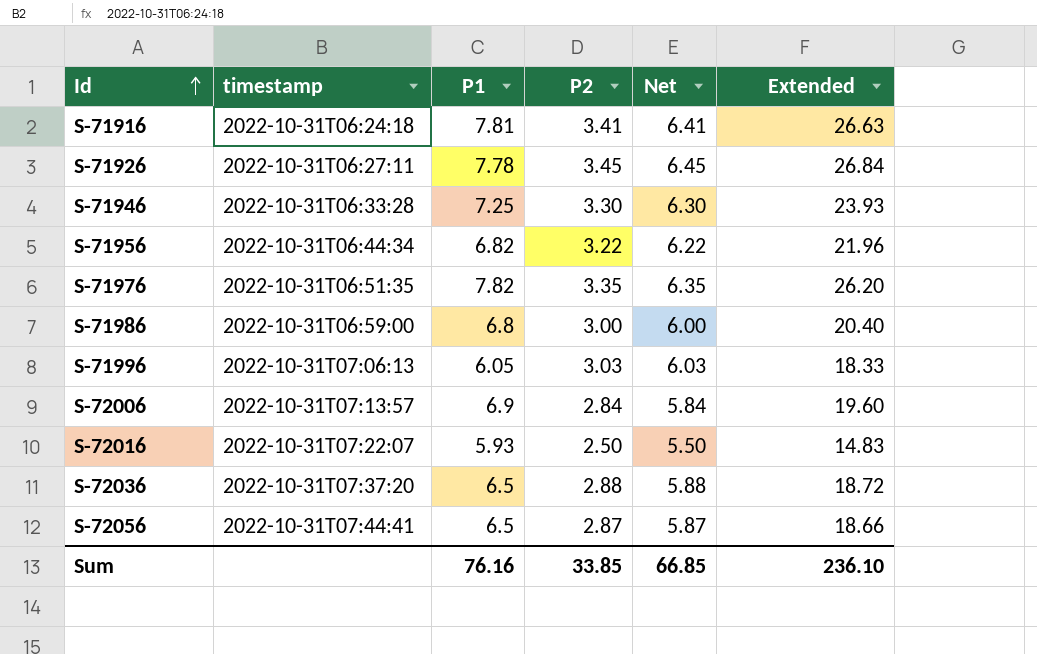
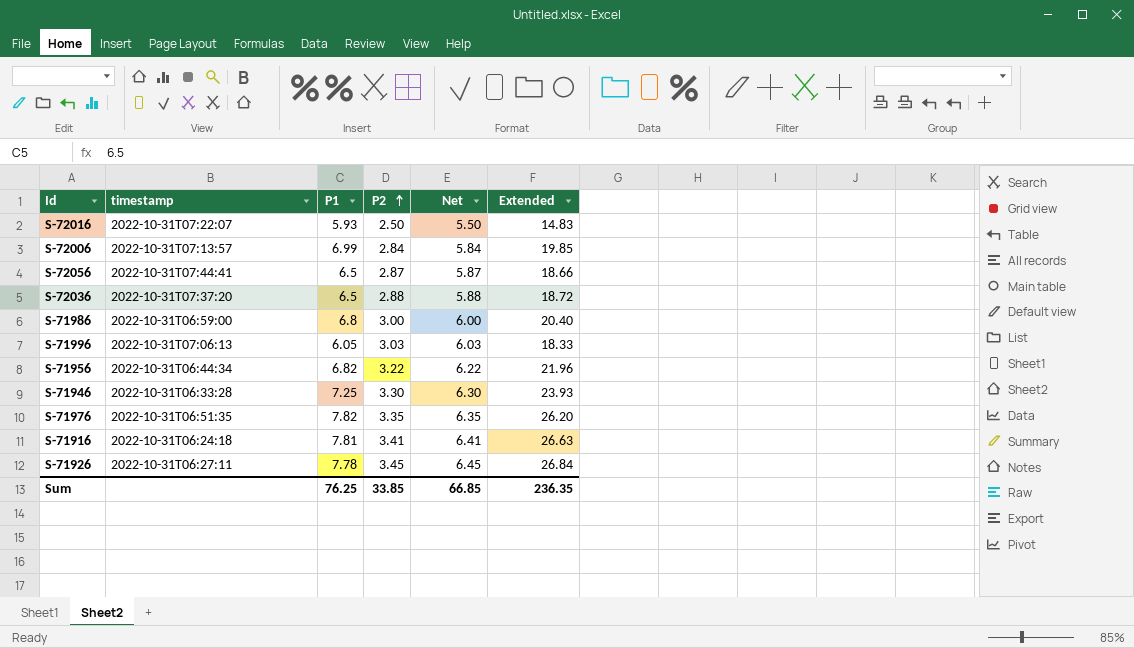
row order: Id ascending -> P2 ascending
S-72006 | P1: 6.9 -> 6.99
S-72006 | Extended: 19.60 -> 19.85
Sum | P1: 76.16 -> 76.25
Sum | Extended: 236.10 -> 236.35

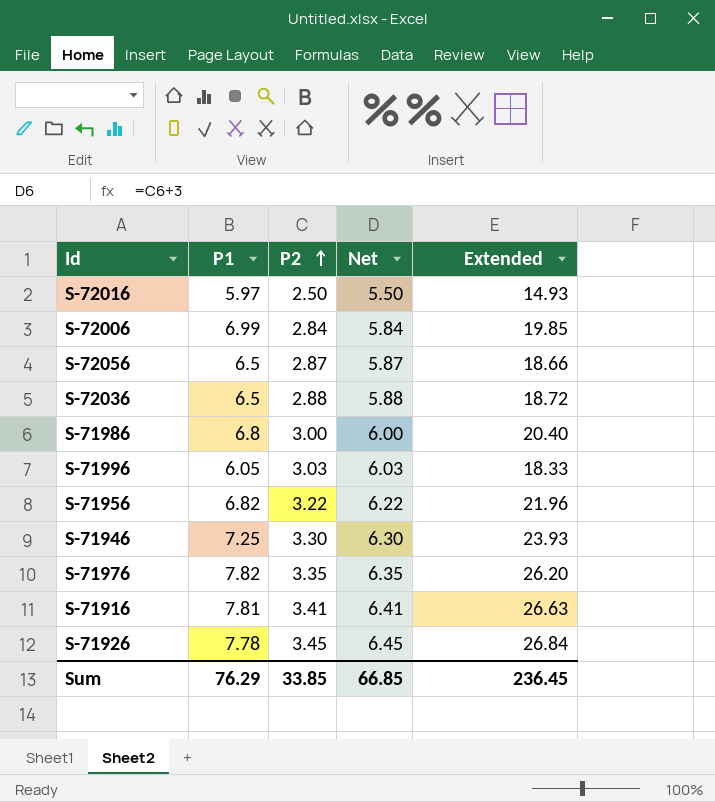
column timestamp | position: 2 -> none
S-72016 | P1: 5.93 -> 5.97
S-72016 | Extended: 14.83 -> 14.93
Sum | P1: 76.25 -> 76.29
Sum | Extended: 236.35 -> 236.45

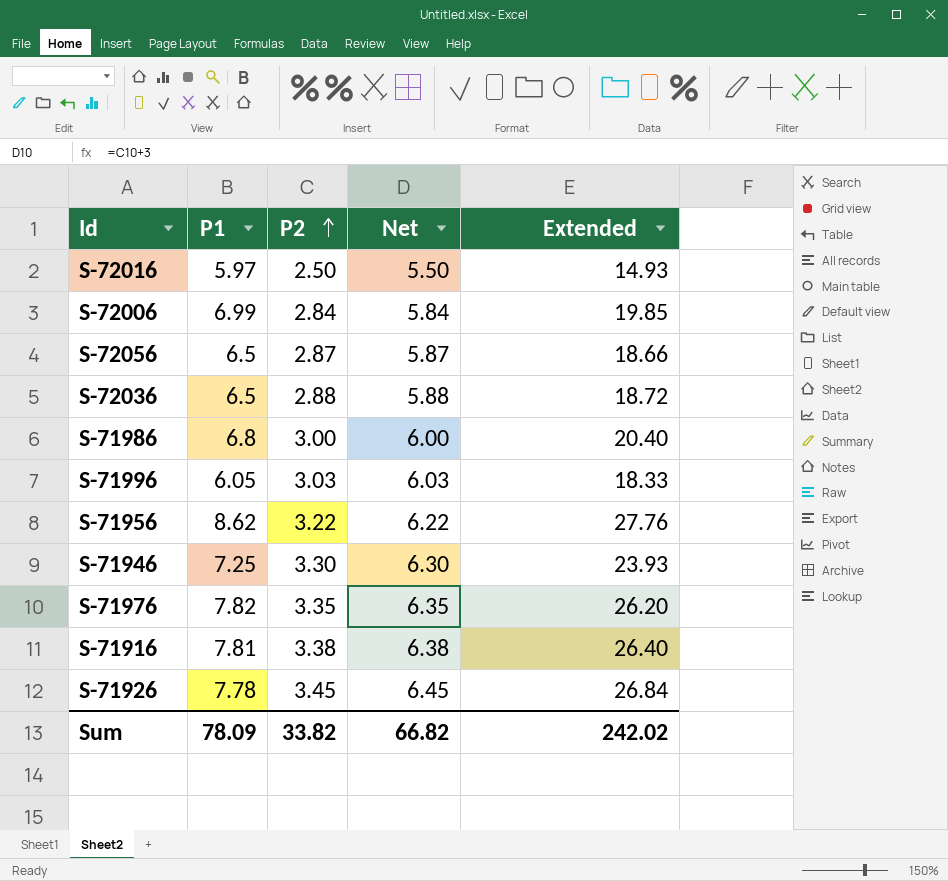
S-71956 | P1: 6.82 -> 8.62
S-71956 | Extended: 21.96 -> 27.76
S-71916 | P2: 3.41 -> 3.38
S-71916 | Net: 6.41 -> 6.38
S-71916 | Extended: 26.63 -> 26.40
Sum | P1: 76.29 -> 78.09
Sum | P2: 33.85 -> 33.82
Sum | Net: 66.85 -> 66.82
Sum | Extended: 236.45 -> 242.02

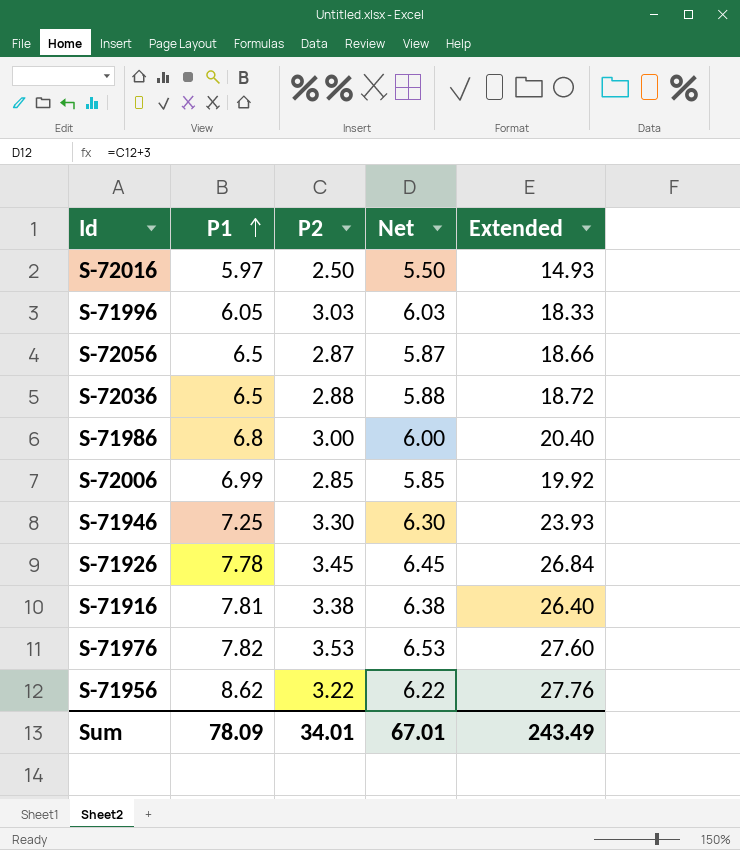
row order: P2 ascending -> P1 ascending
S-72006 | P2: 2.84 -> 2.85
S-72006 | Net: 5.84 -> 5.85
S-72006 | Extended: 19.85 -> 19.92
S-71976 | P2: 3.35 -> 3.53
S-71976 | Net: 6.35 -> 6.53
S-71976 | Extended: 26.20 -> 27.60
Sum | P2: 33.82 -> 34.01
Sum | Net: 66.82 -> 67.01
Sum | Extended: 242.02 -> 243.49

